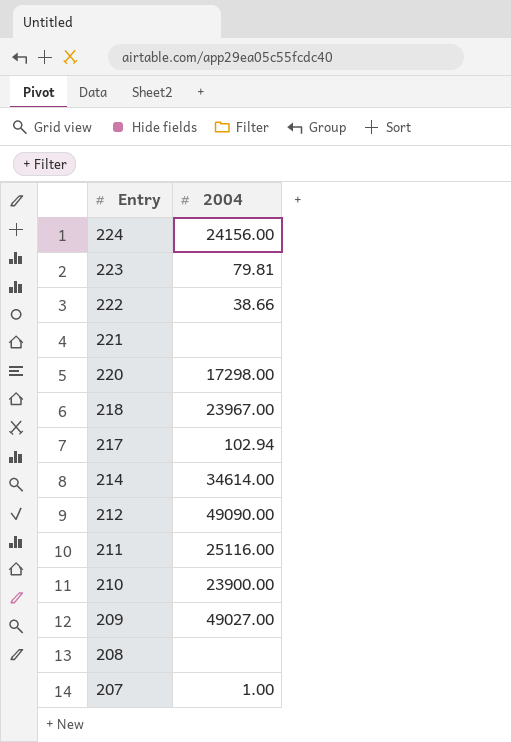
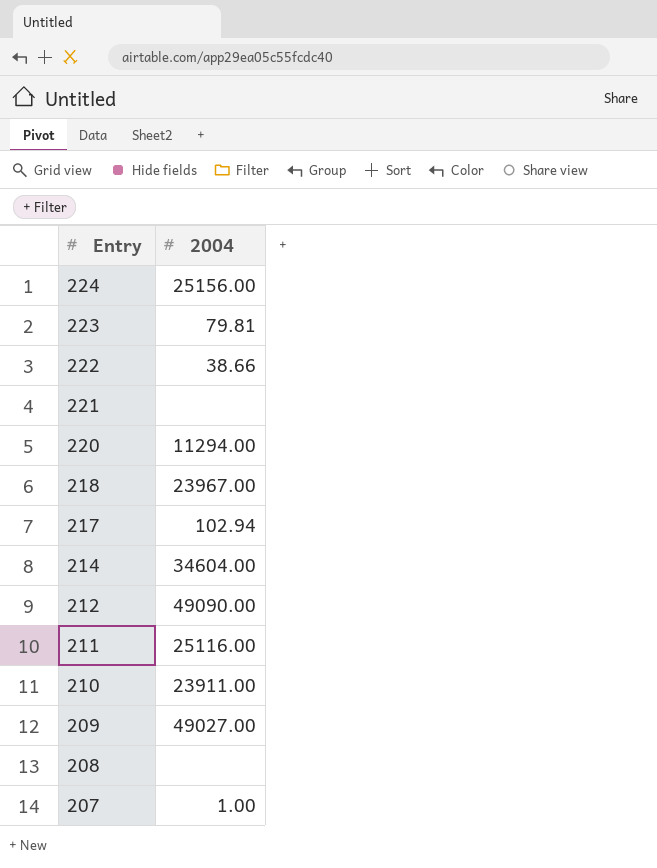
224 | 2004: 24156.00 -> 25156.00
220 | 2004: 17298.00 -> 11294.00
214 | 2004: 34614.00 -> 34604.00
210 | 2004: 23900.00 -> 23911.00

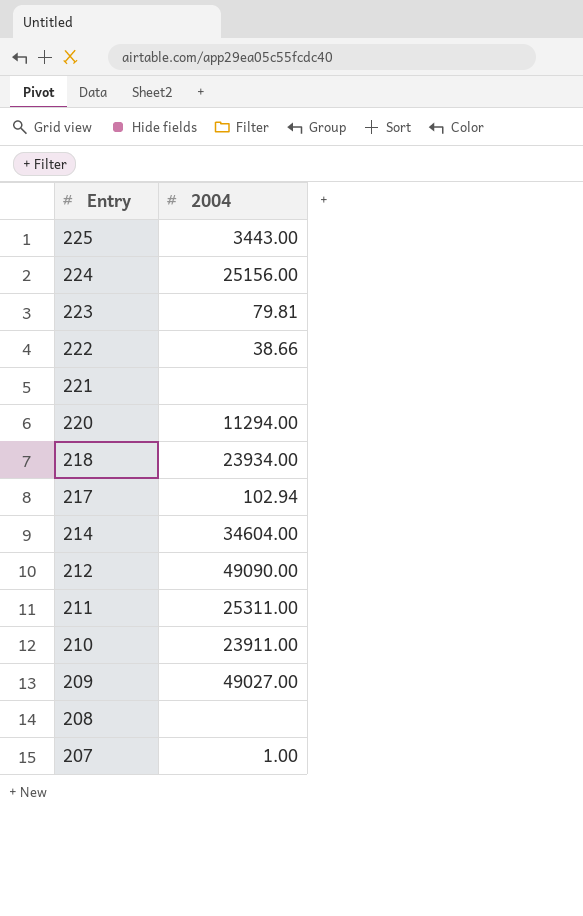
row 225: none -> 3443.00
218 | 2004: 23967.00 -> 23934.00
211 | 2004: 25116.00 -> 25311.00

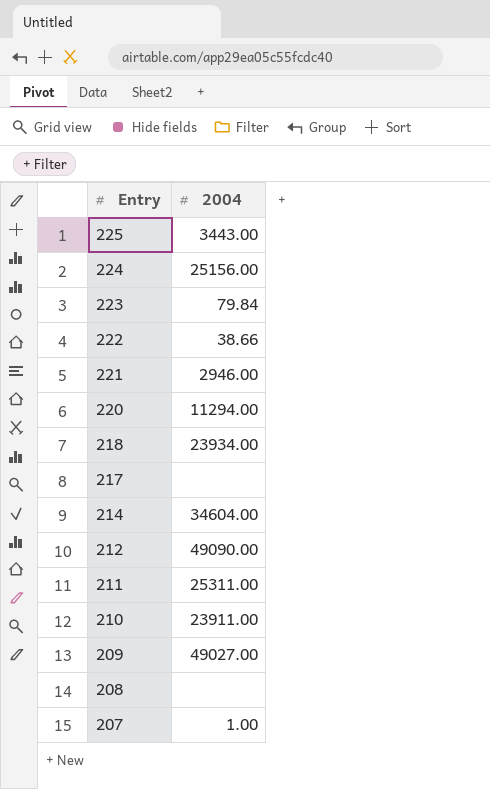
223 | 2004: 79.81 -> 79.84
221 | 2004: none -> 2946.00
217 | 2004: 102.94 -> none

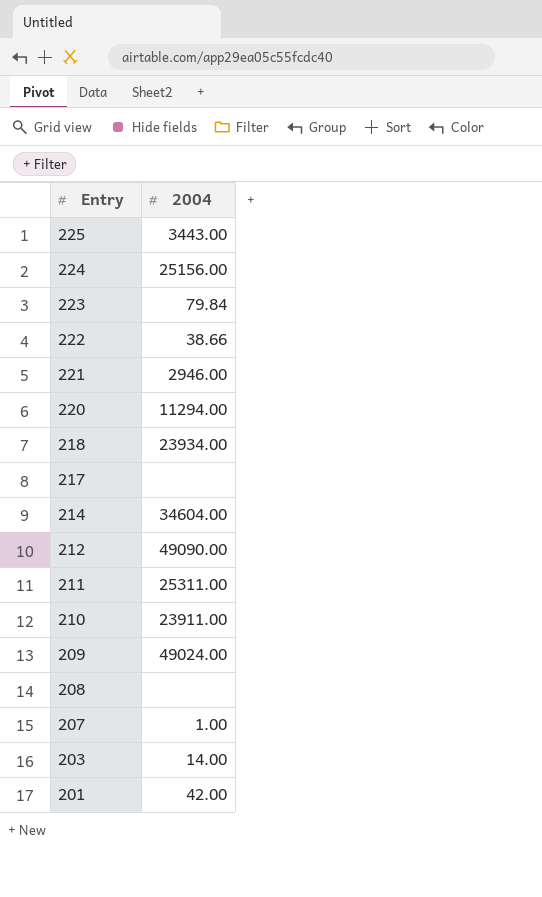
209 | 2004: 49027.00 -> 49024.00
row 203: none -> 14.00
row 201: none -> 42.00

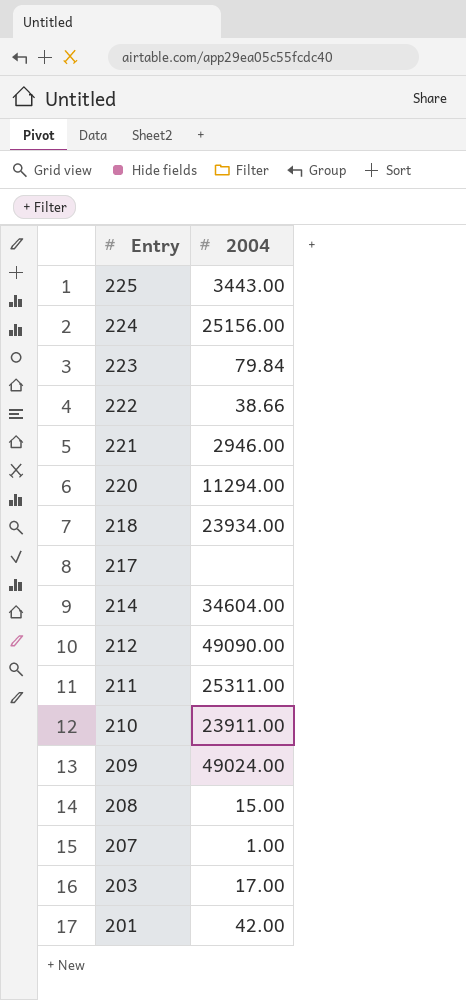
208 | 2004: none -> 15.00
203 | 2004: 14.00 -> 17.00

